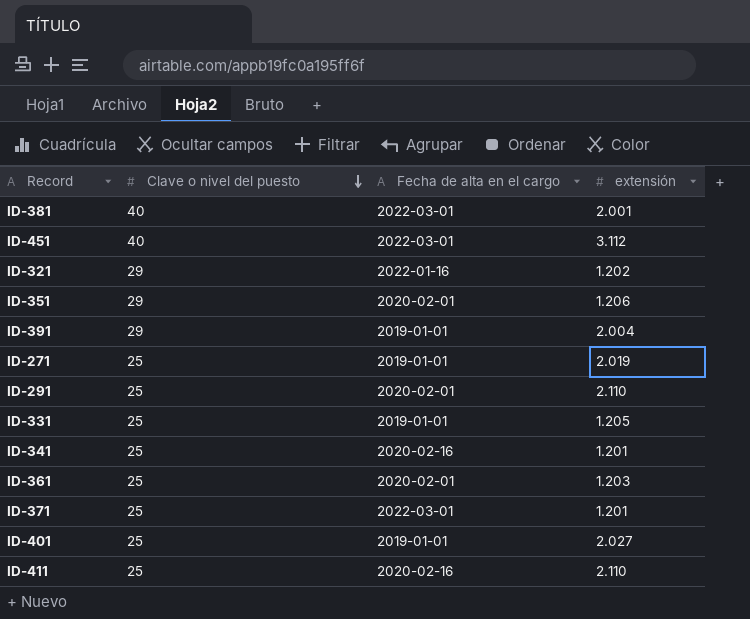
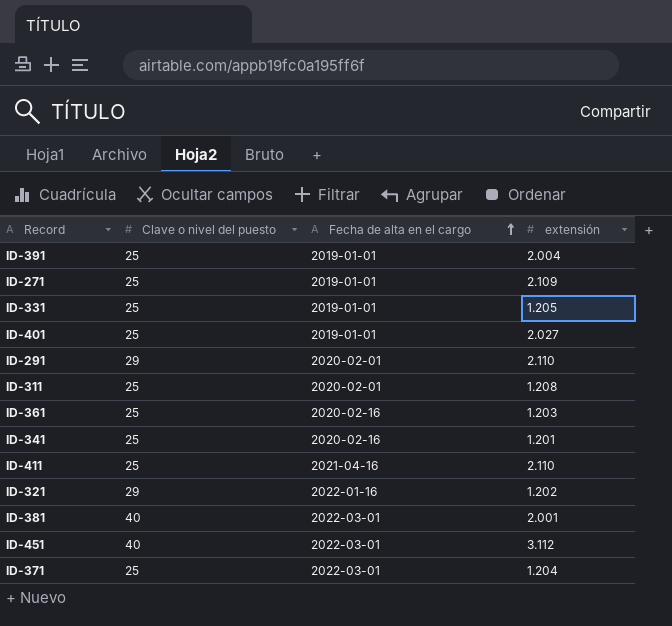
row order: Clave o nivel del puesto descending -> Fecha de alta en el cargo ascending
row ID-351: 29 | 2020-02-01 | 1.206 -> none
ID-391 | Clave o nivel del puesto: 29 -> 25
ID-271 | extensión: 2.019 -> 2.109
ID-291 | Clave o nivel del puesto: 25 -> 29
row ID-311: none -> 25 | 2020-02-01 | 1.208
ID-361 | Fecha de alta en el cargo: 2020-02-01 -> 2020-02-16
ID-411 | Fecha de alta en el cargo: 2020-02-16 -> 2021-04-16
ID-371 | extensión: 1.201 -> 1.204

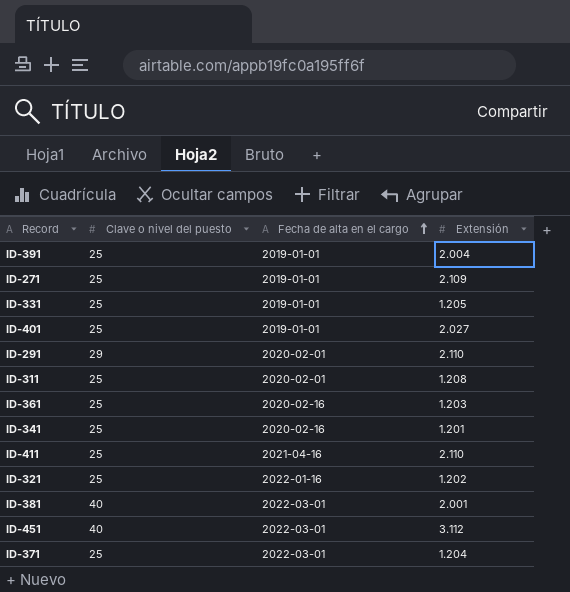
column name: extensión -> Extensión
ID-321 | Clave o nivel del puesto: 29 -> 25

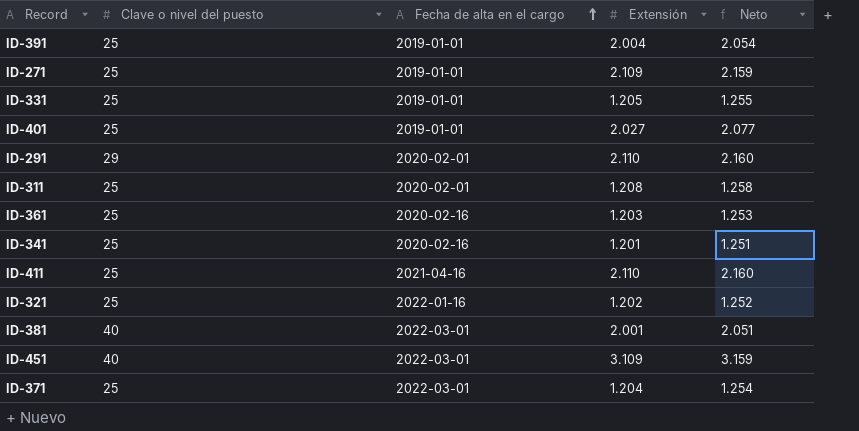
column Neto | formula: none -> [Extensión] + 50
ID-451 | Extensión: 3.112 -> 3.109

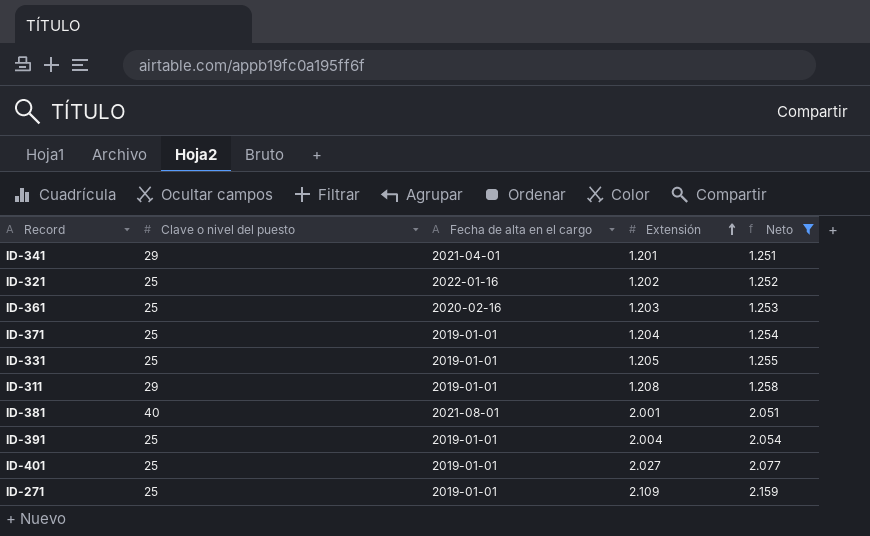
filter: none -> Neto <= 2.159
row order: Fecha de alta en el cargo ascending -> Extensión ascending
ID-341 | Clave o nivel del puesto: 25 -> 29
ID-341 | Fecha de alta en el cargo: 2020-02-16 -> 2021-04-01
ID-371 | Fecha de alta en el cargo: 2022-03-01 -> 2019-01-01
ID-311 | Clave o nivel del puesto: 25 -> 29
ID-311 | Fecha de alta en el cargo: 2020-02-01 -> 2019-01-01
ID-381 | Fecha de alta en el cargo: 2022-03-01 -> 2021-08-01

